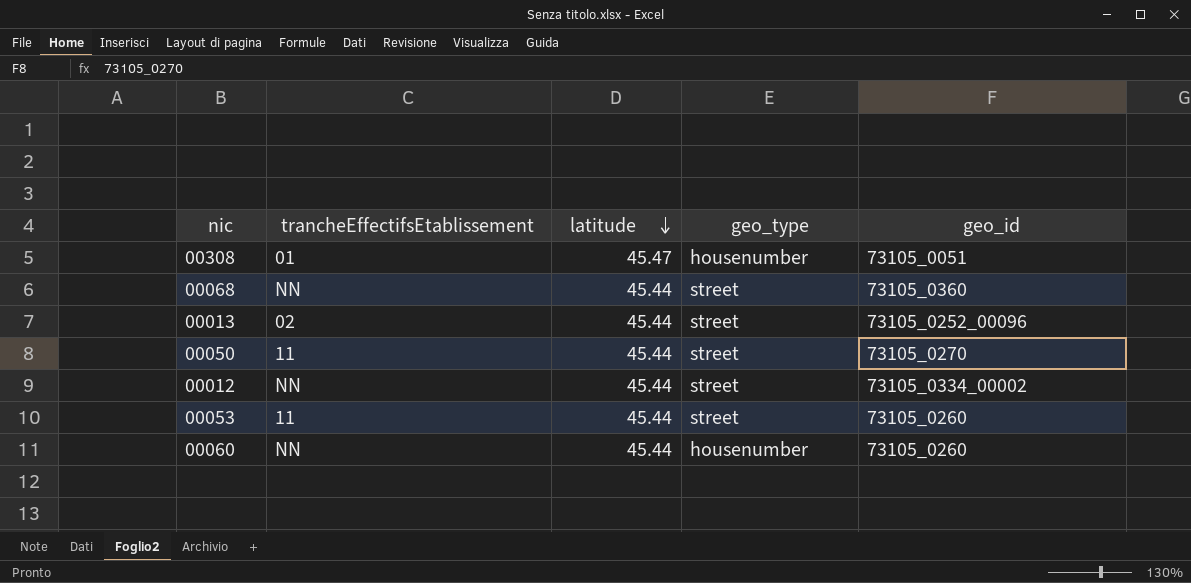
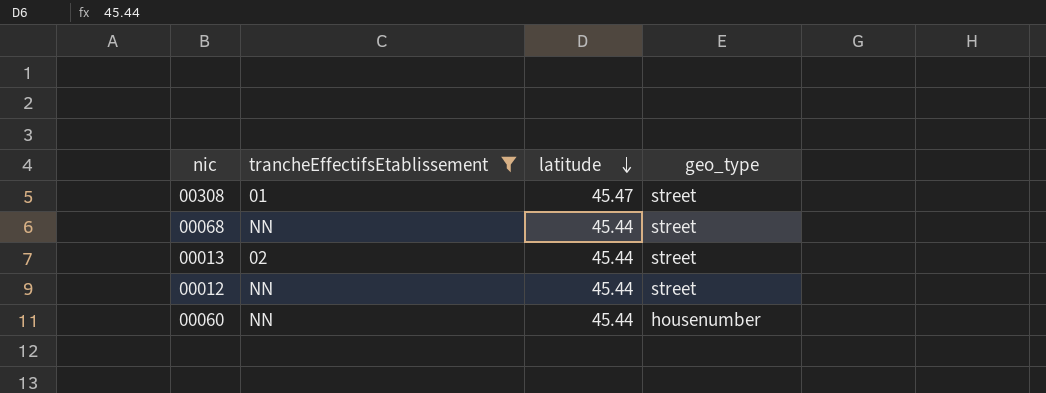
filter: none -> trancheEffectifsEtablissement != 11
column geo_id | position: 5 -> none
00308 | geo_type: housenumber -> street

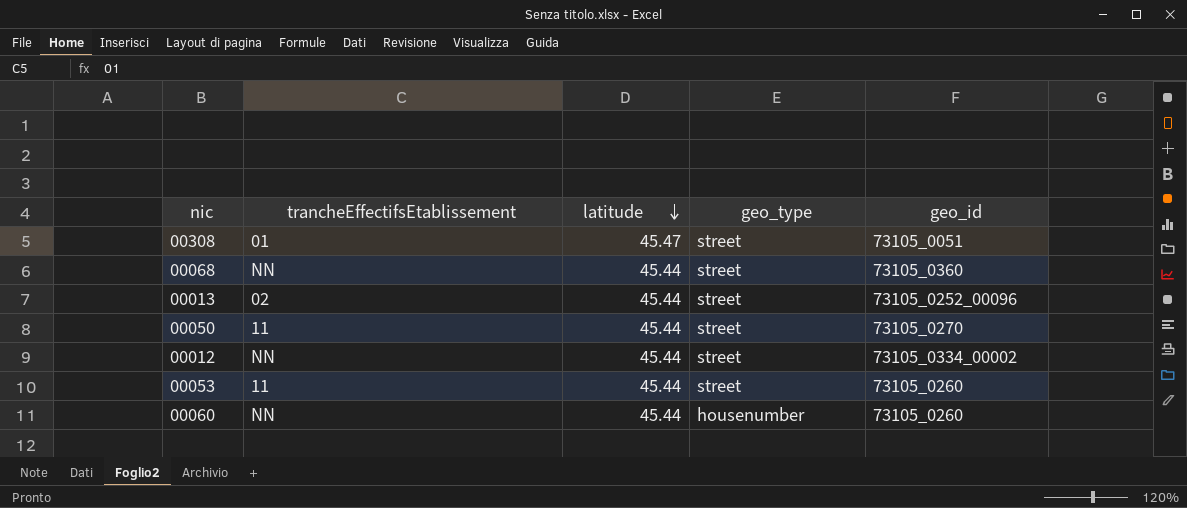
filter: trancheEffectifsEtablissement != 11 -> none
column geo_id | position: none -> 5

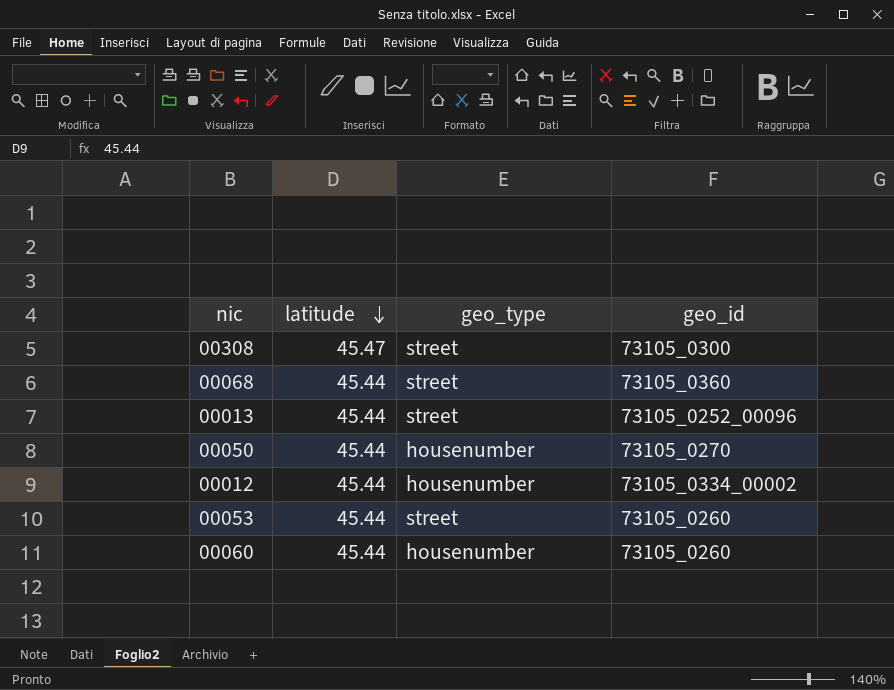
column trancheEffectifsEtablissement | position: 2 -> none
00308 | geo_id: 73105_0051 -> 73105_0300
00050 | geo_type: street -> housenumber
00012 | geo_type: street -> housenumber

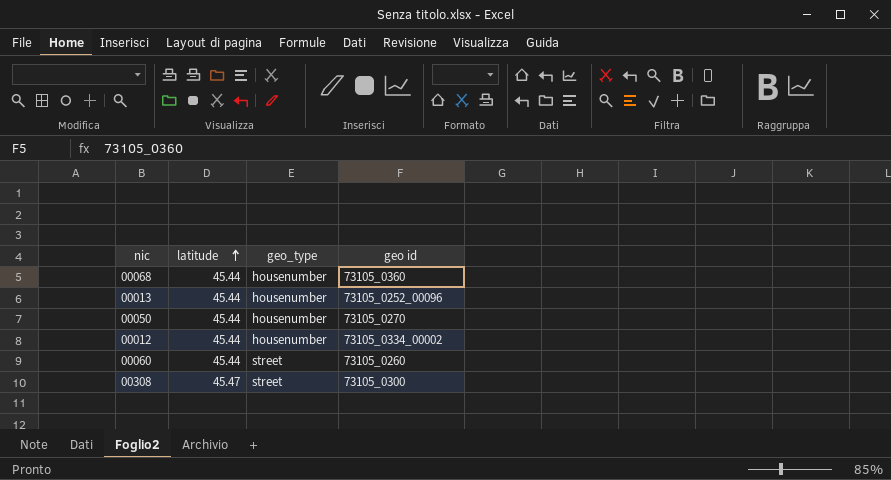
row order: latitude descending -> latitude ascending
column name: geo_id -> geo id
row 00053: 45.44 | street | 73105_0260 -> none
00068 | geo_type: street -> housenumber
00013 | geo_type: street -> housenumber
00060 | geo_type: housenumber -> street

